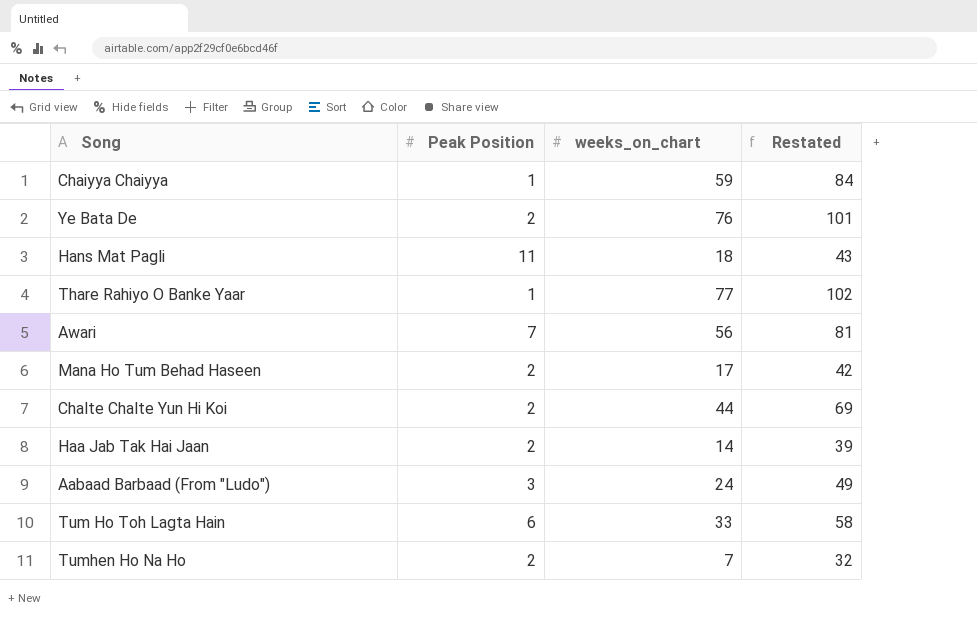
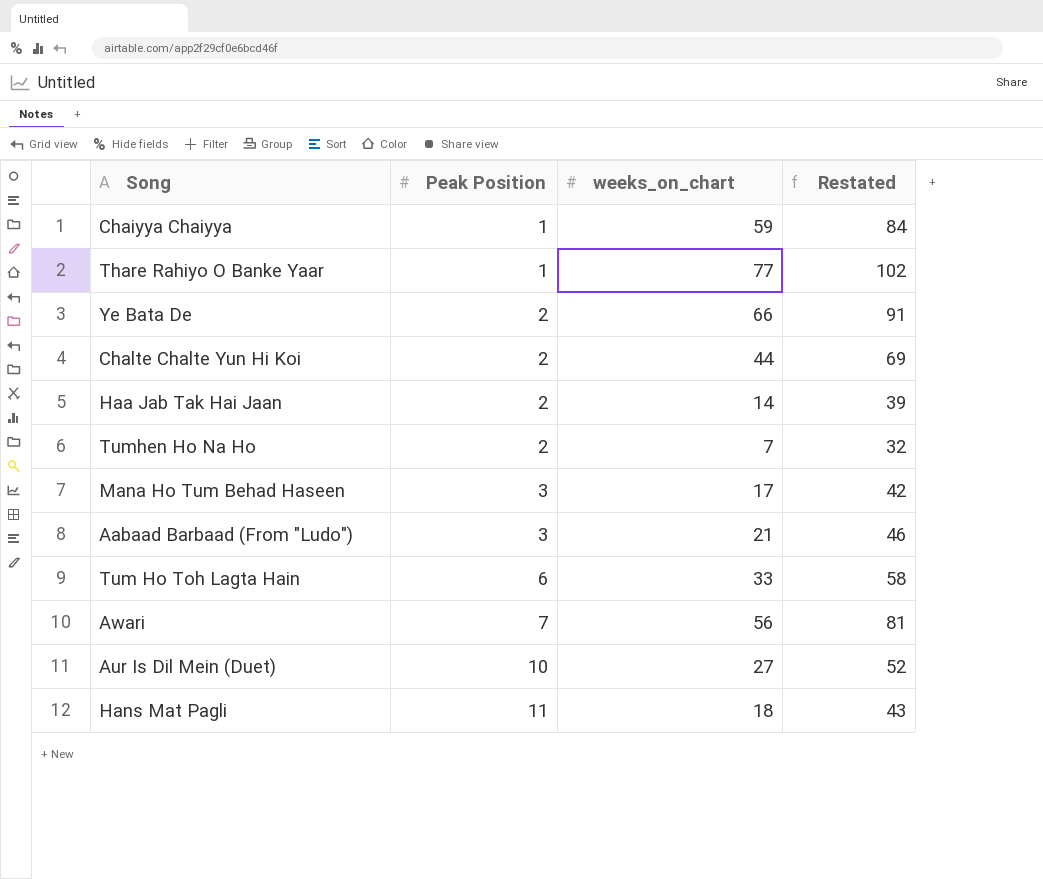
row order: none -> Peak Position ascending
Ye Bata De | weeks_on_chart: 76 -> 66
Ye Bata De | Restated: 101 -> 91
Mana Ho Tum Behad Haseen | Peak Position: 2 -> 3
Aabaad Barbaad (From "Ludo") | weeks_on_chart: 24 -> 21
Aabaad Barbaad (From "Ludo") | Restated: 49 -> 46
row Aur Is Dil Mein (Duet): none -> 10 | 27 | 52

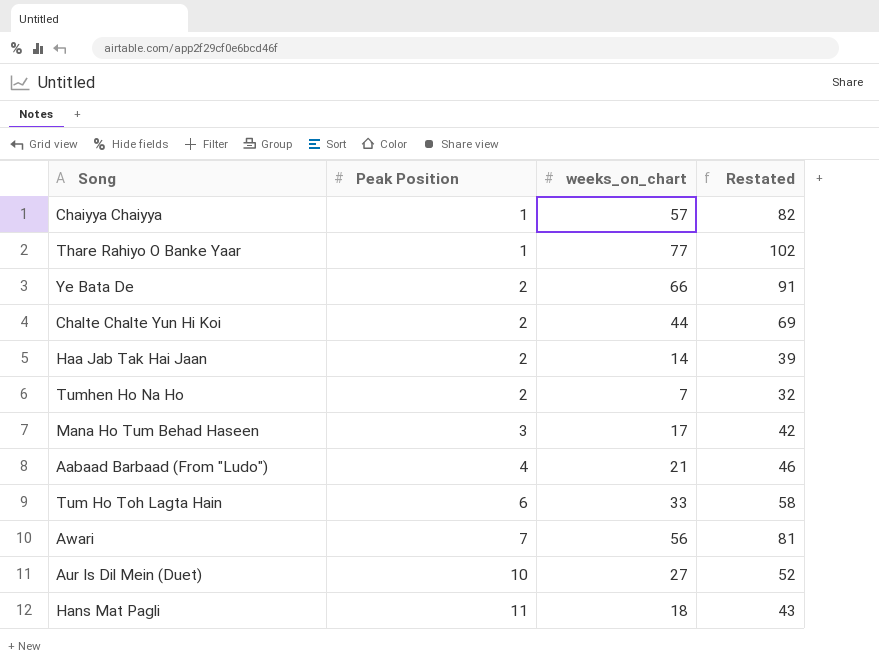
Chaiyya Chaiyya | weeks_on_chart: 59 -> 57
Chaiyya Chaiyya | Restated: 84 -> 82
Aabaad Barbaad (From "Ludo") | Peak Position: 3 -> 4

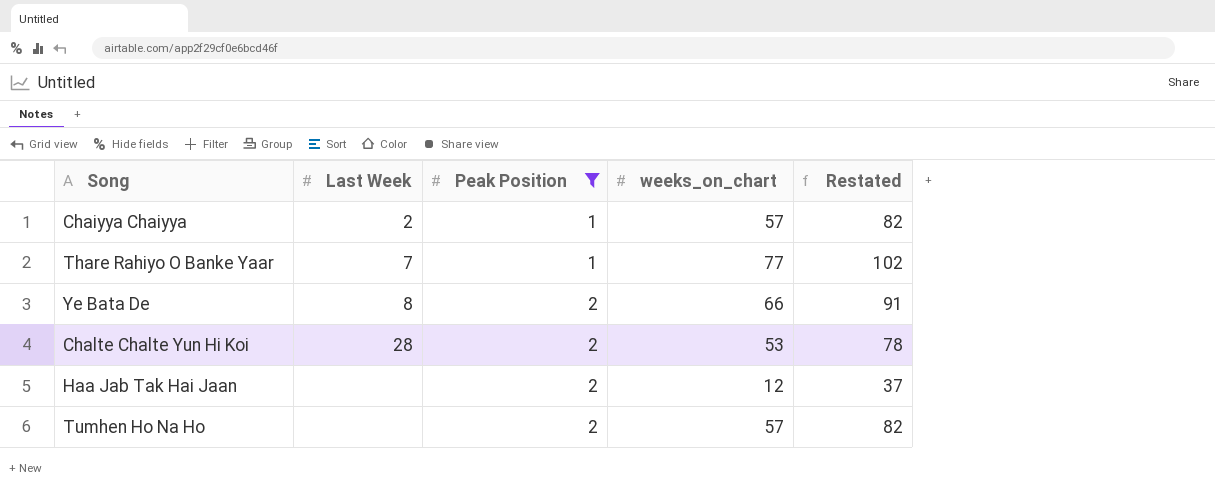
filter: none -> Peak Position <= 2
column Last Week | position: none -> 2
Chalte Chalte Yun Hi Koi | weeks_on_chart: 44 -> 53
Chalte Chalte Yun Hi Koi | Restated: 69 -> 78
Haa Jab Tak Hai Jaan | weeks_on_chart: 14 -> 12
Haa Jab Tak Hai Jaan | Restated: 39 -> 37
Tumhen Ho Na Ho | weeks_on_chart: 7 -> 57
Tumhen Ho Na Ho | Restated: 32 -> 82

